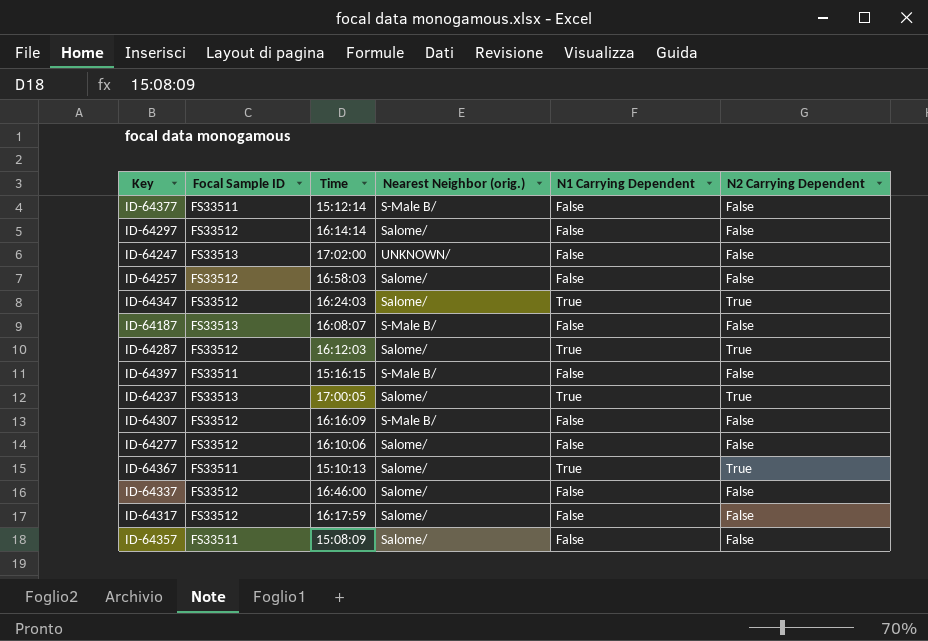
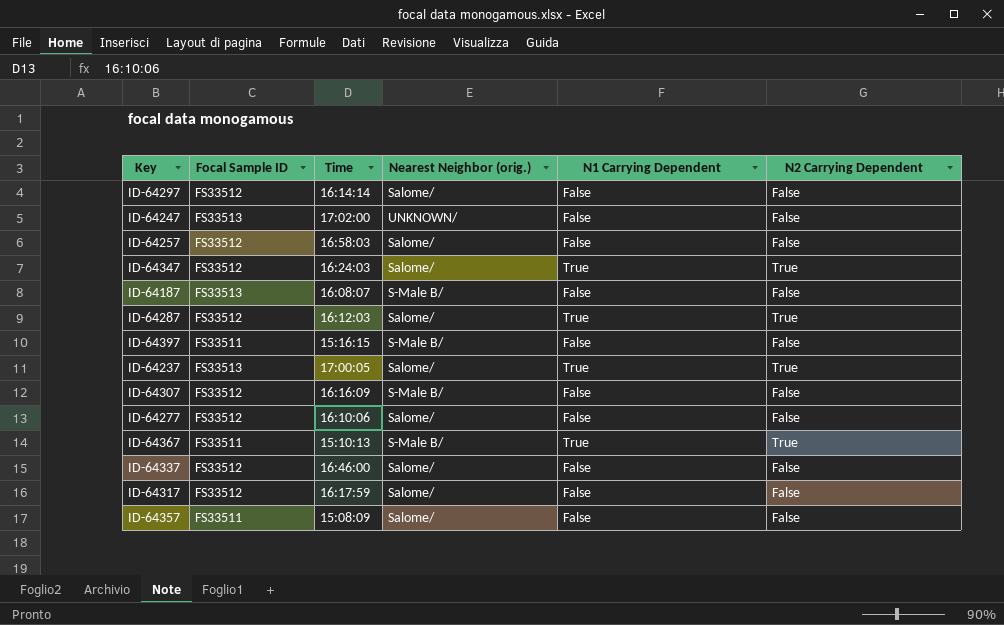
row ID-64377: FS33511 | 15:12:14 | S-Male B/ | False | False -> none
ID-64367 | Nearest Neighbor (orig.): Salome/ -> S-Male B/

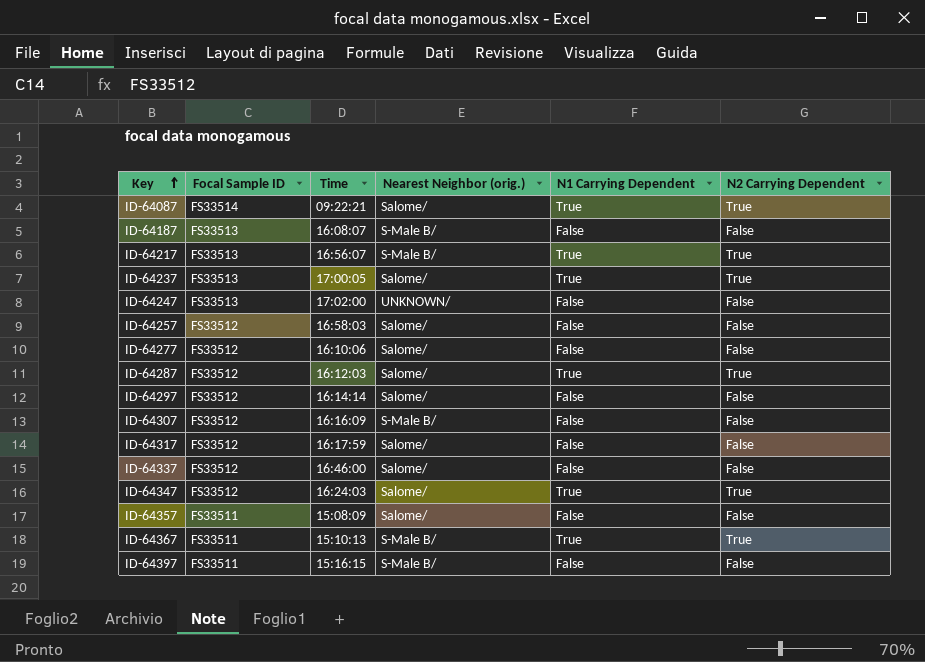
row order: none -> Key ascending
row ID-64087: none -> FS33514 | 09:22:21 | Salome/ | True | True
row ID-64217: none -> FS33513 | 16:56:07 | S-Male B/ | True | True

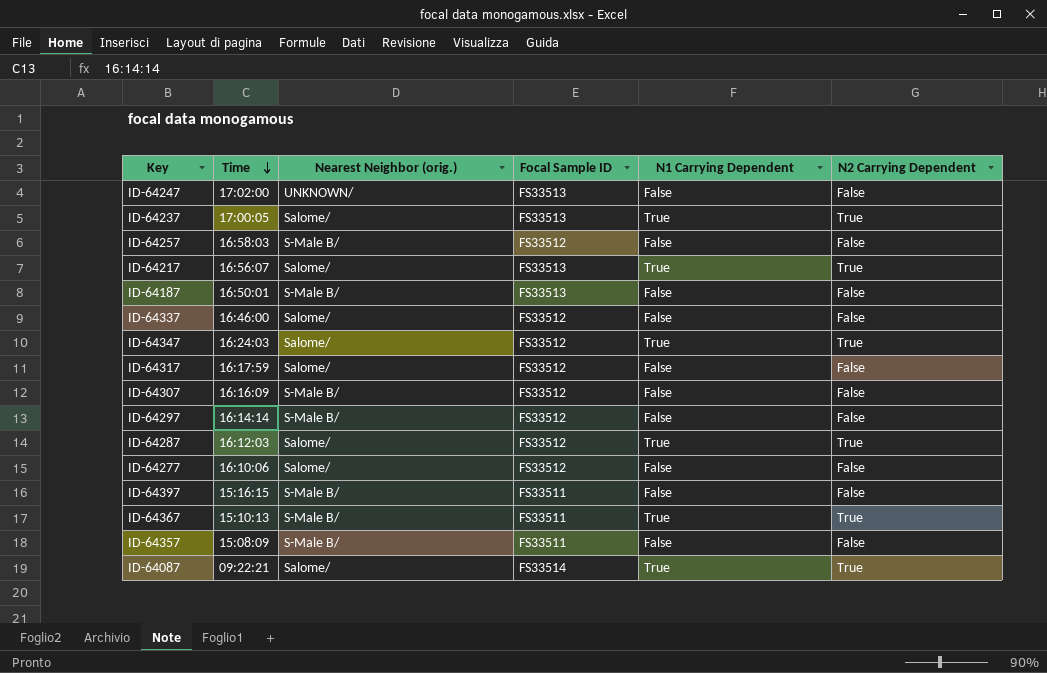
row order: Key ascending -> Time descending
column Focal Sample ID | position: 2 -> 4
ID-64257 | Nearest Neighbor (orig.): Salome/ -> S-Male B/
ID-64217 | Nearest Neighbor (orig.): S-Male B/ -> Salome/
ID-64187 | Time: 16:08:07 -> 16:50:01
ID-64297 | Nearest Neighbor (orig.): Salome/ -> S-Male B/
ID-64357 | Nearest Neighbor (orig.): Salome/ -> S-Male B/

